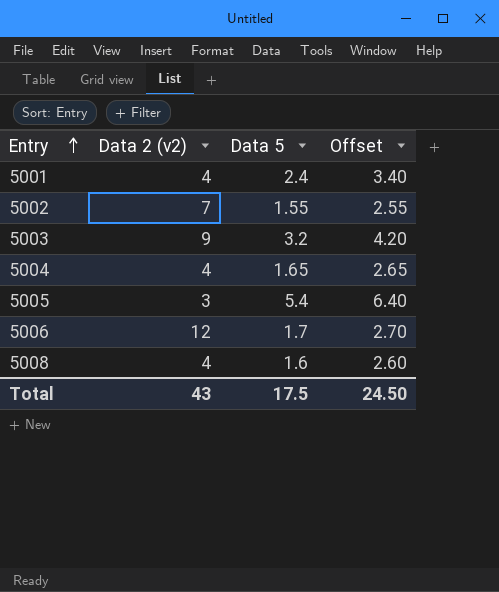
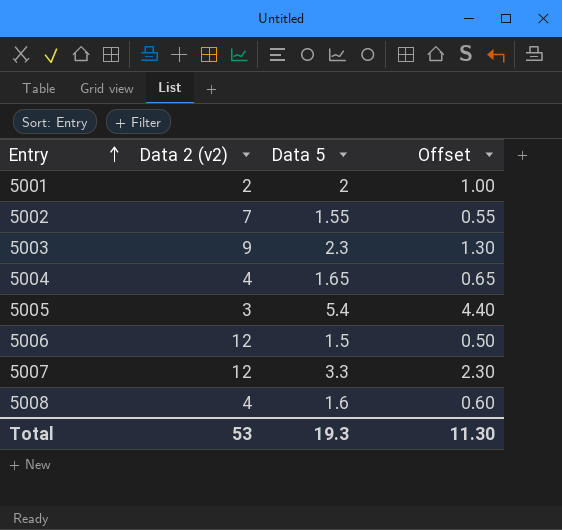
column Offset | formula: [Data 5] + 1 -> [Data 5] - 1
5001 | Data 2 (v2): 4 -> 2
5001 | Data 5: 2.4 -> 2
5003 | Data 5: 3.2 -> 2.3
5006 | Data 5: 1.7 -> 1.5
row 5007: none -> 12 | 3.3 | 2.30
Total | Data 2 (v2): 43 -> 53
Total | Data 5: 17.5 -> 19.3
Total | Offset: 24.50 -> 11.30

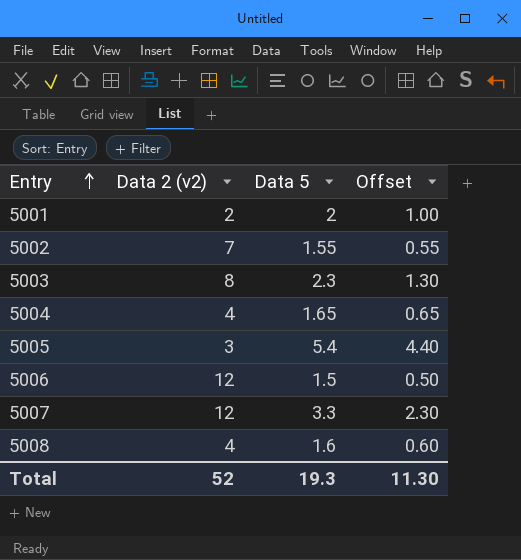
5003 | Data 2 (v2): 9 -> 8
Total | Data 2 (v2): 53 -> 52

